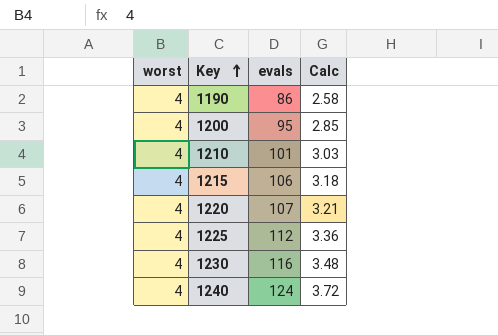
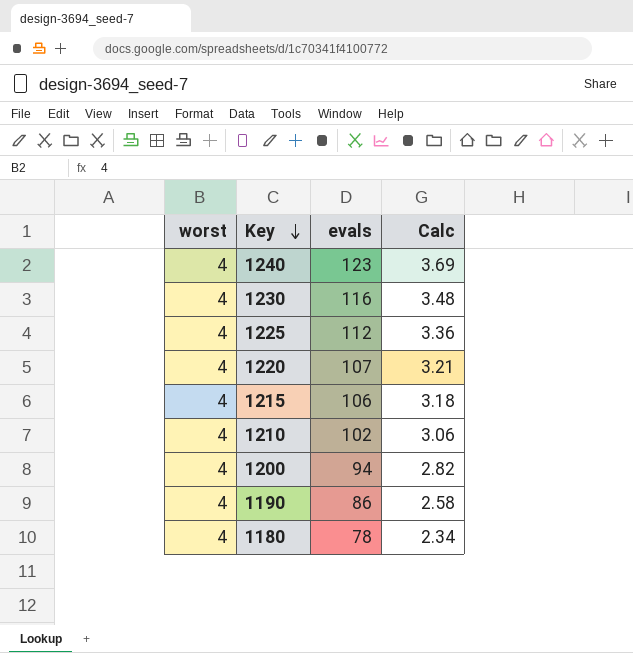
row order: Key ascending -> Key descending
1240 | evals: 124 -> 123
1240 | Calc: 3.72 -> 3.69
1210 | evals: 101 -> 102
1210 | Calc: 3.03 -> 3.06
1200 | evals: 95 -> 94
1200 | Calc: 2.85 -> 2.82
row 1180: none -> 4 | 78 | 2.34

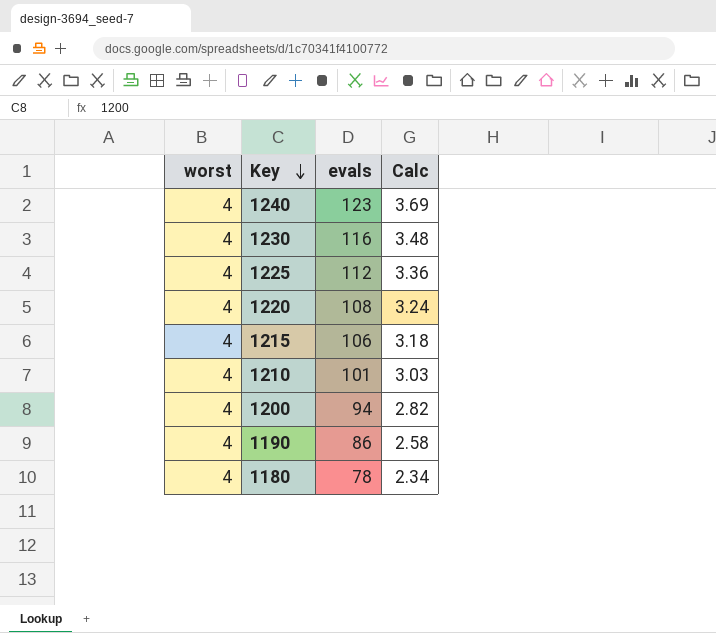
1220 | evals: 107 -> 108
1220 | Calc: 3.21 -> 3.24
1210 | evals: 102 -> 101
1210 | Calc: 3.06 -> 3.03

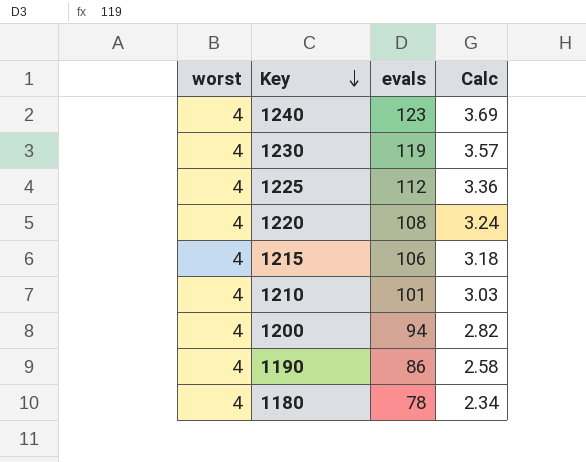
1230 | evals: 116 -> 119
1230 | Calc: 3.48 -> 3.57

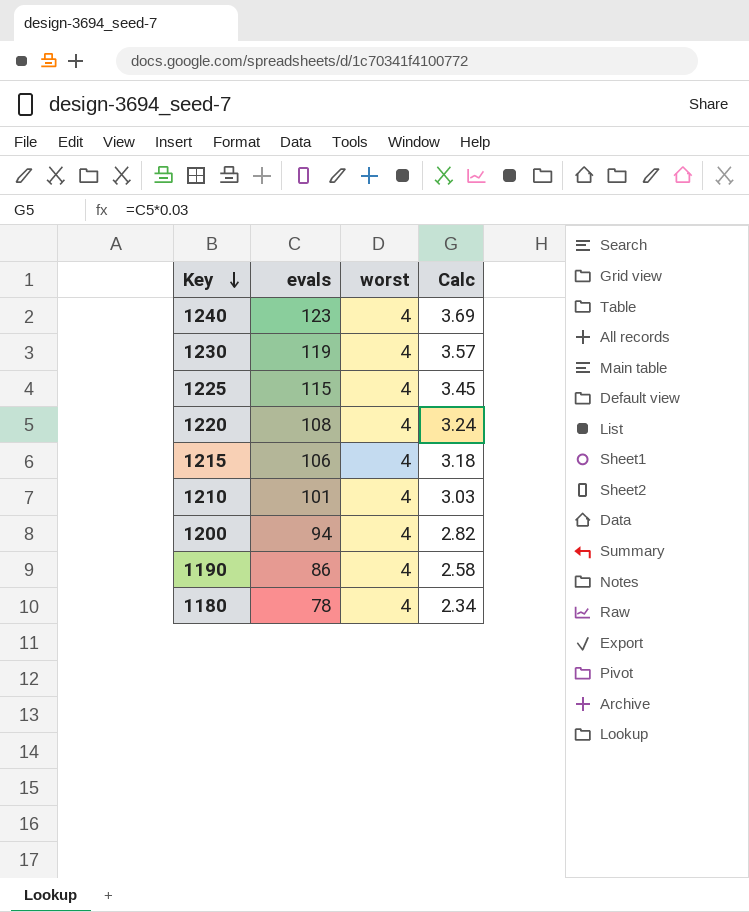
column worst | position: 1 -> 3
1225 | evals: 112 -> 115
1225 | Calc: 3.36 -> 3.45

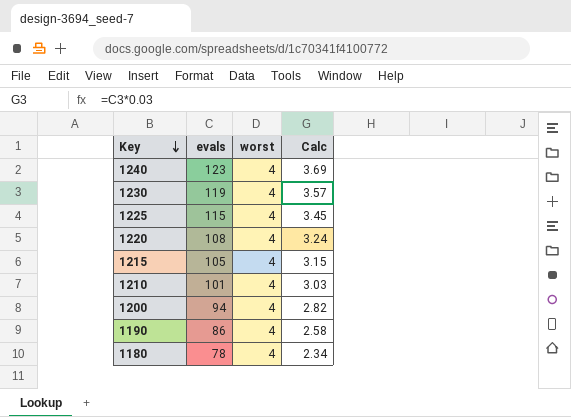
1215 | evals: 106 -> 105
1215 | Calc: 3.18 -> 3.15

